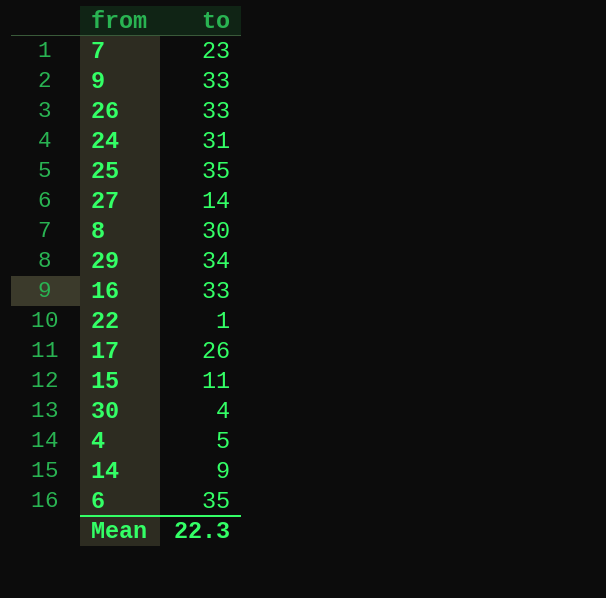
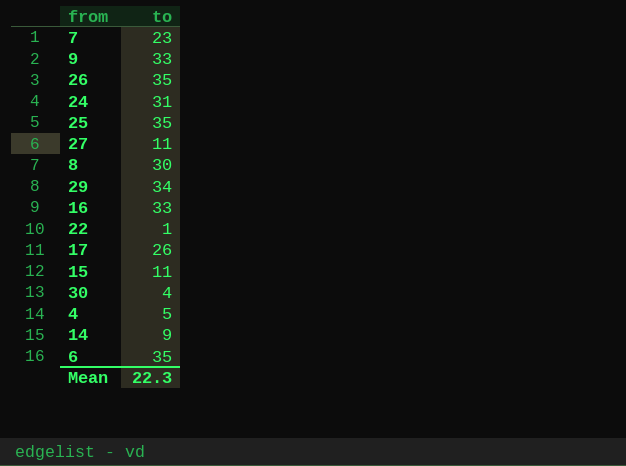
26 | to: 33 -> 35
27 | to: 14 -> 11

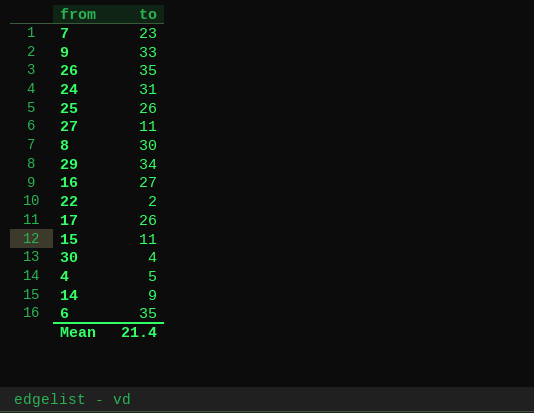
25 | to: 35 -> 26
16 | to: 33 -> 27
22 | to: 1 -> 2
Mean | to: 22.3 -> 21.4

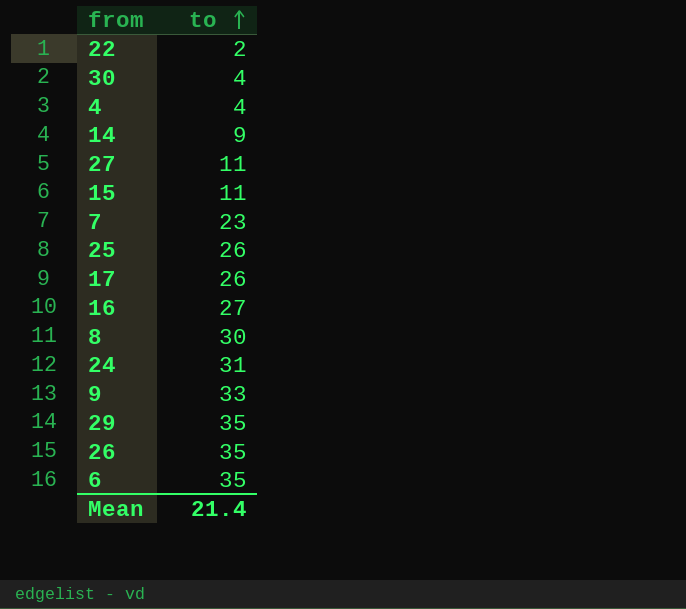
row order: none -> to ascending
4 | to: 5 -> 4
29 | to: 34 -> 35

